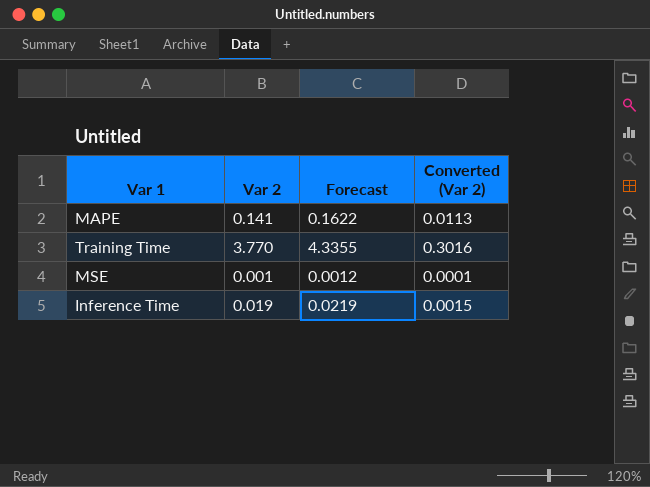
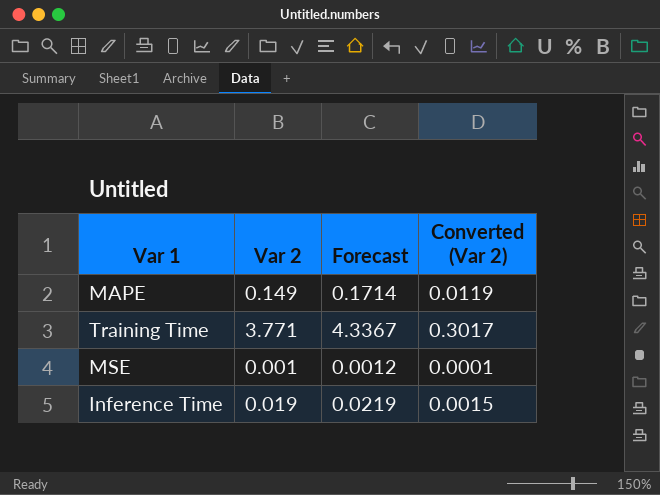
MAPE | Var 2: 0.141 -> 0.149
MAPE | Forecast: 0.1622 -> 0.1714
MAPE | Converted (Var 2): 0.0113 -> 0.0119
Training Time | Var 2: 3.770 -> 3.771
Training Time | Forecast: 4.3355 -> 4.3367
Training Time | Converted (Var 2): 0.3016 -> 0.3017

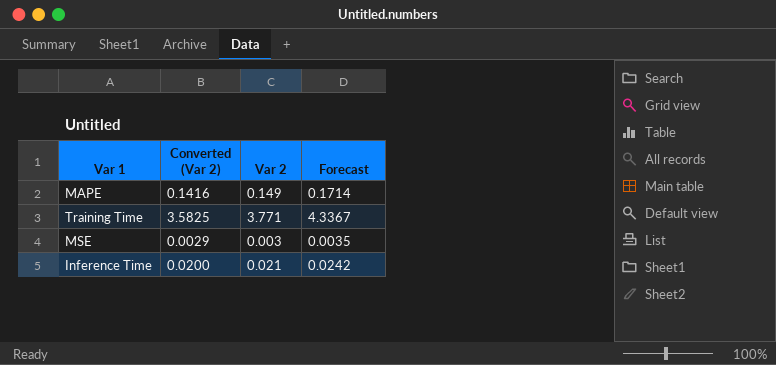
column Converted (Var 2) | formula: [Var 2] * 0.08 -> [Var 2] * 0.95
column Converted (Var 2) | position: 4 -> 2
MSE | Var 2: 0.001 -> 0.003
MSE | Forecast: 0.0012 -> 0.0035
Inference Time | Var 2: 0.019 -> 0.021
Inference Time | Forecast: 0.0219 -> 0.0242

